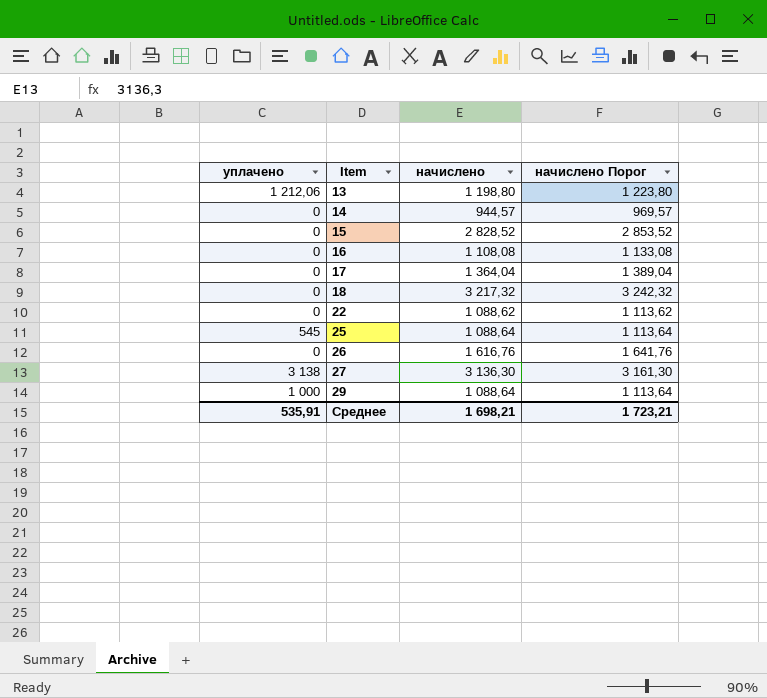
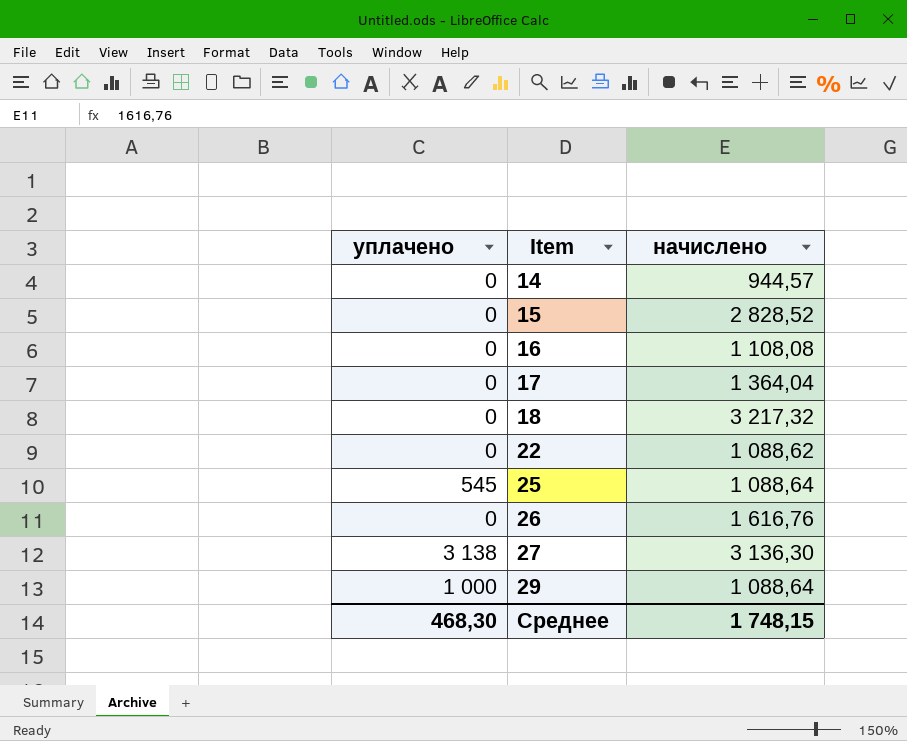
column начислено Порог | formula: [начислено] + 25 -> none
row 13: 1 212,06 | 1 198,80 | 1 223,80 -> none
Среднее | уплачено: 535,91 -> 468,30
Среднее | начислено: 1 698,21 -> 1 748,15

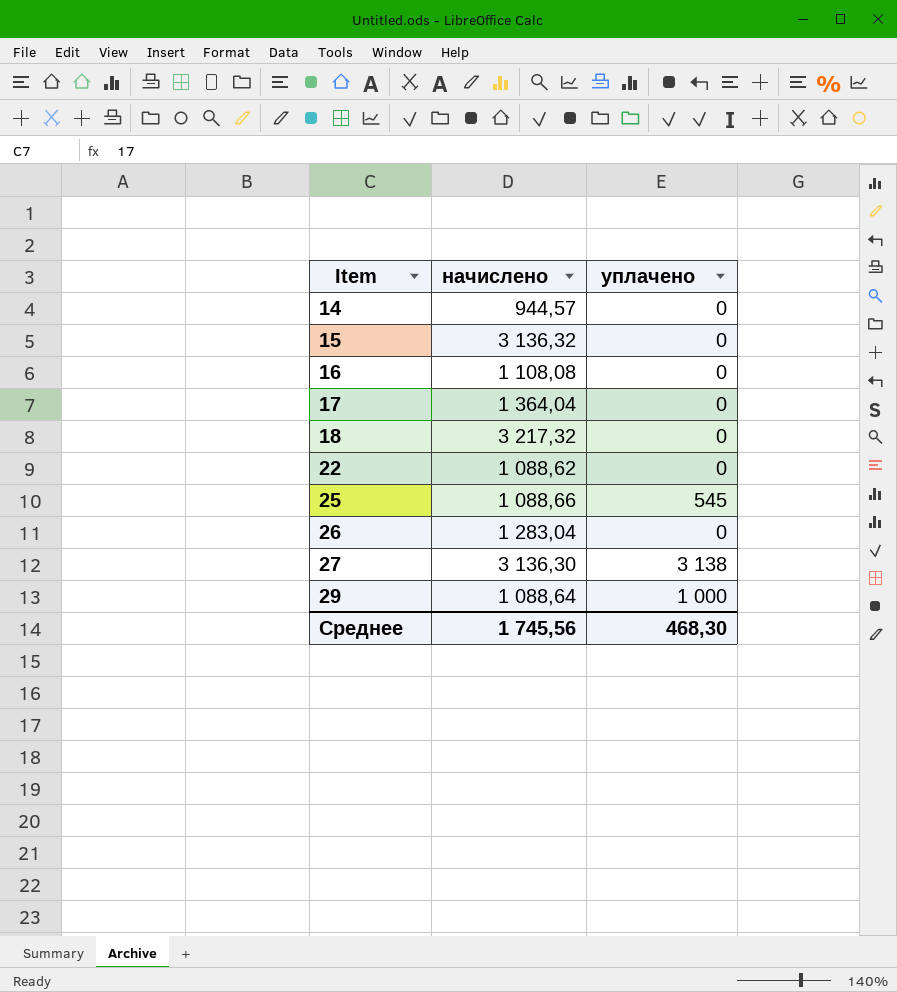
column уплачено | position: 1 -> 3
15 | начислено: 2 828,52 -> 3 136,32
25 | начислено: 1 088,64 -> 1 088,66
26 | начислено: 1 616,76 -> 1 283,04
Среднее | начислено: 1 748,15 -> 1 745,56

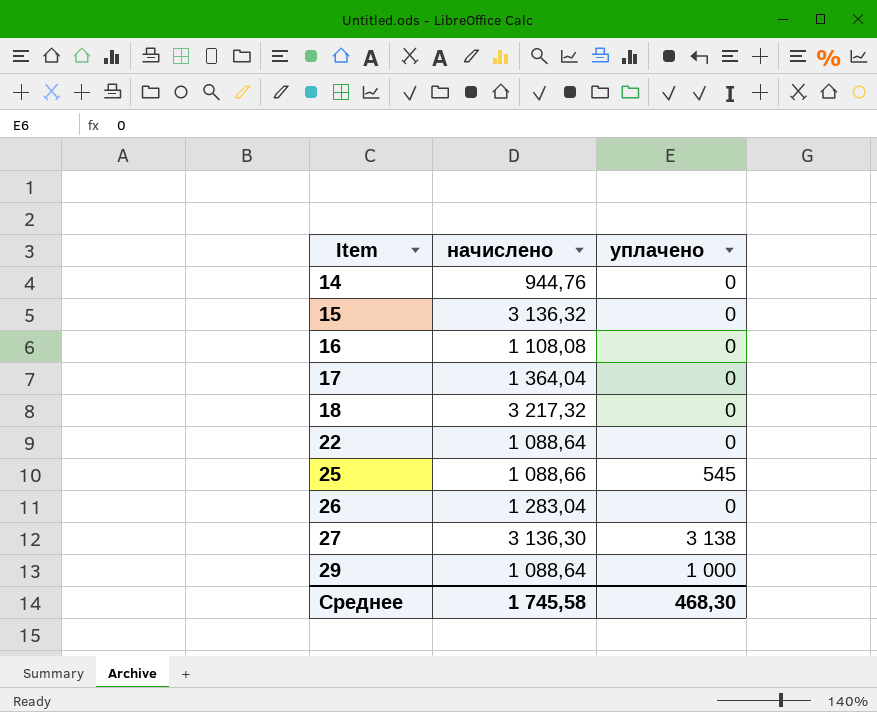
14 | начислено: 944,57 -> 944,76
22 | начислено: 1 088,62 -> 1 088,64
Среднее | начислено: 1 745,56 -> 1 745,58

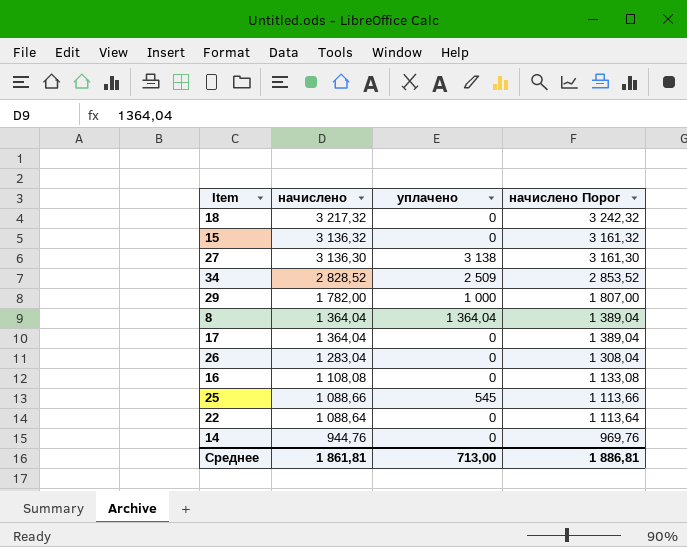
row order: Item ascending -> начислено descending
column начислено Порог | formula: none -> [начислено] + 25
row 34: none -> 2 828,52 | 2 509 | 2 853,52
29 | начислено: 1 088,64 -> 1 782,00
row 8: none -> 1 364,04 | 1 364,04 | 1 389,04
Среднее | начислено: 1 745,58 -> 1 861,81
Среднее | уплачено: 468,30 -> 713,00

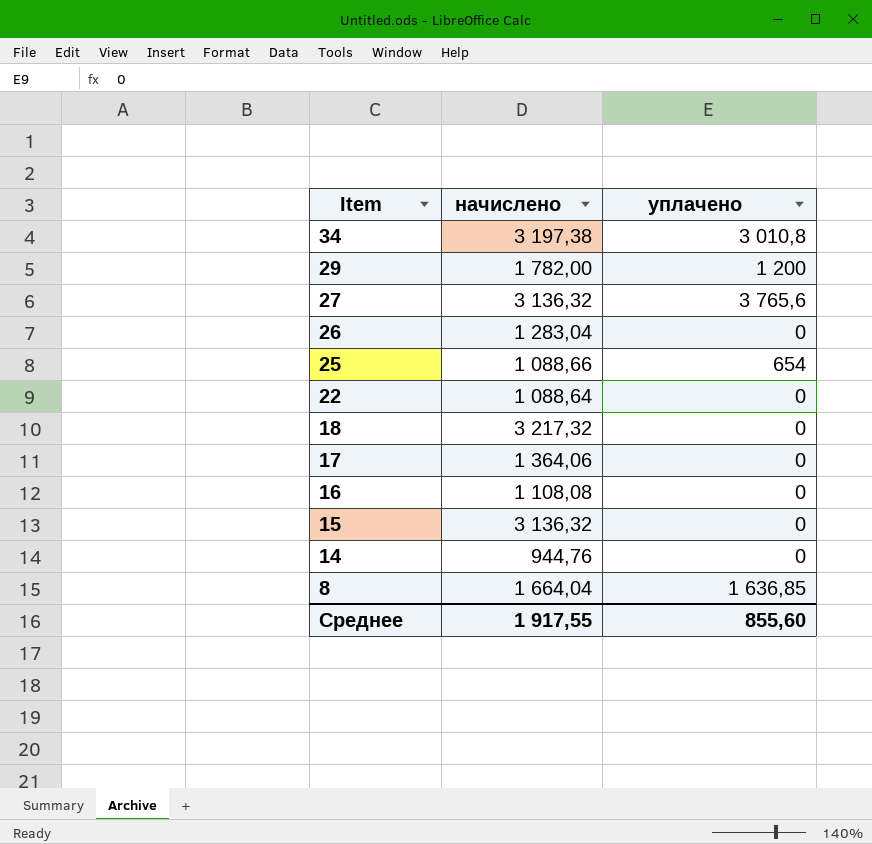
row order: начислено descending -> Item descending
column начислено Порог | formula: [начислено] + 25 -> none
34 | начислено: 2 828,52 -> 3 197,38
34 | уплачено: 2 509 -> 3 010,8
29 | уплачено: 1 000 -> 1 200
27 | начислено: 3 136,30 -> 3 136,32
27 | уплачено: 3 138 -> 3 765,6
25 | уплачено: 545 -> 654
17 | начислено: 1 364,04 -> 1 364,06
8 | начислено: 1 364,04 -> 1 664,04
8 | уплачено: 1 364,04 -> 1 636,85
Среднее | начислено: 1 861,81 -> 1 917,55
Среднее | уплачено: 713,00 -> 855,60

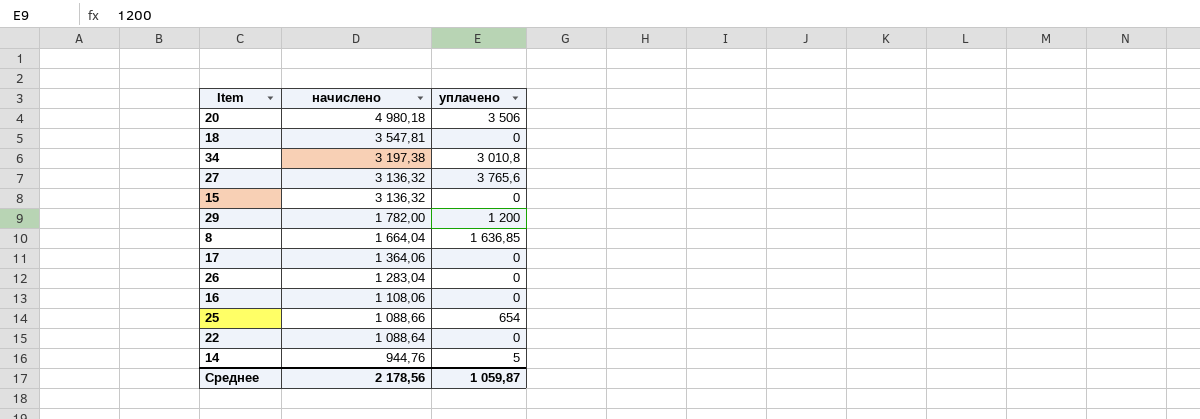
row order: Item descending -> начислено descending
row 20: none -> 4 980,18 | 3 506
18 | начислено: 3 217,32 -> 3 547,81
16 | начислено: 1 108,08 -> 1 108,06
14 | уплачено: 0 -> 5
Среднее | начислено: 1 917,55 -> 2 178,56
Среднее | уплачено: 855,60 -> 1 059,87

